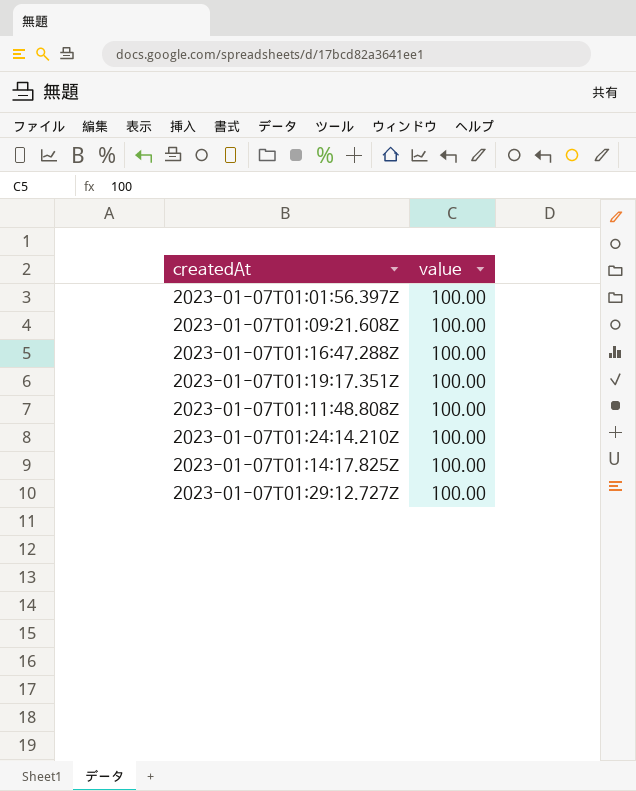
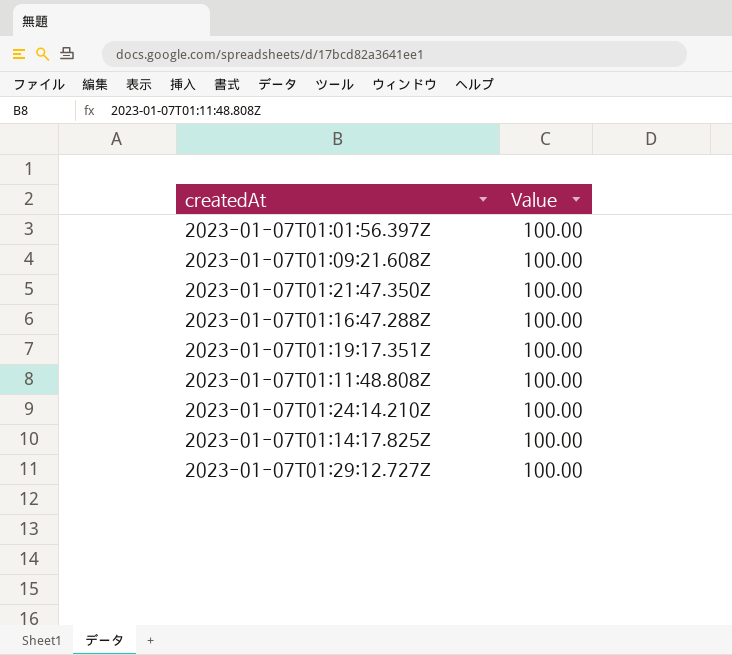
column name: value -> Value
row 2023-01-07T01:21:47.350Z: none -> 100.00

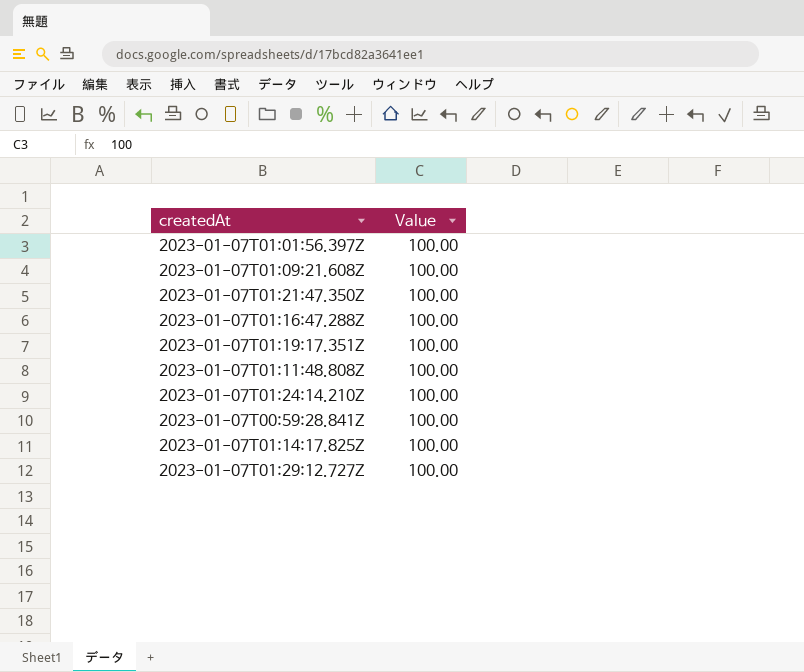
row 2023-01-07T00:59:28.841Z: none -> 100.00

